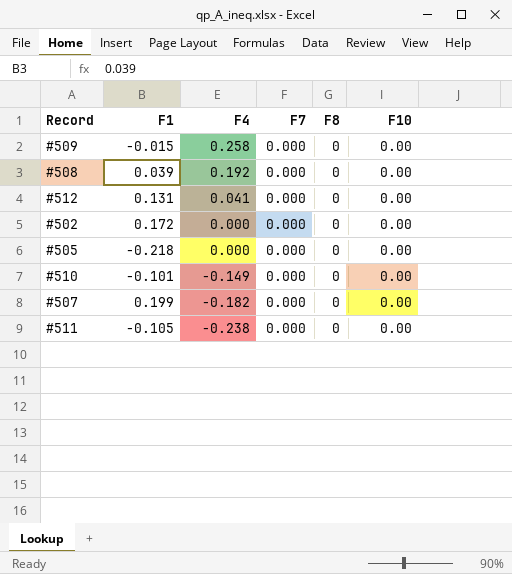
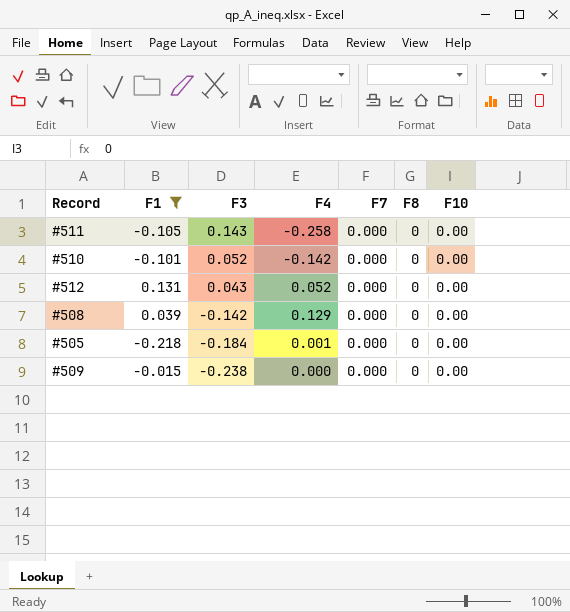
filter: none -> F1 <= 0.131
row order: F4 descending -> F3 descending
column F3 | position: none -> 3
#511 | F4: -0.238 -> -0.258
#510 | F4: -0.149 -> -0.142
#512 | F4: 0.041 -> 0.052
#508 | F4: 0.192 -> 0.129
#505 | F4: 0.000 -> 0.001
#509 | F4: 0.258 -> 0.000

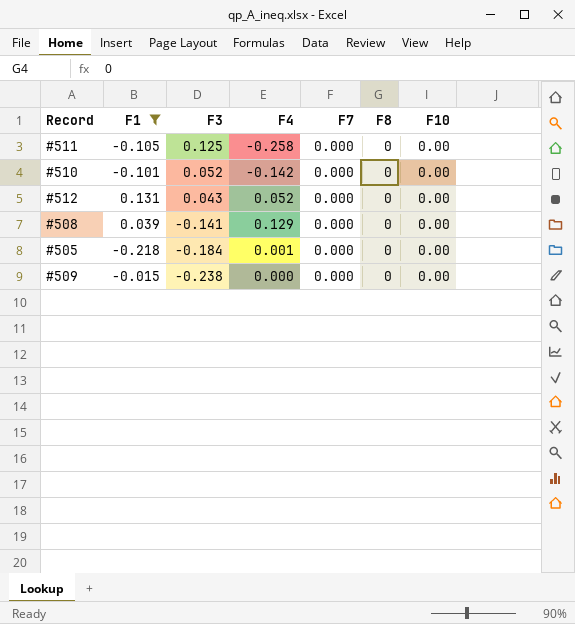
#511 | F3: 0.143 -> 0.125
#508 | F3: -0.142 -> -0.141

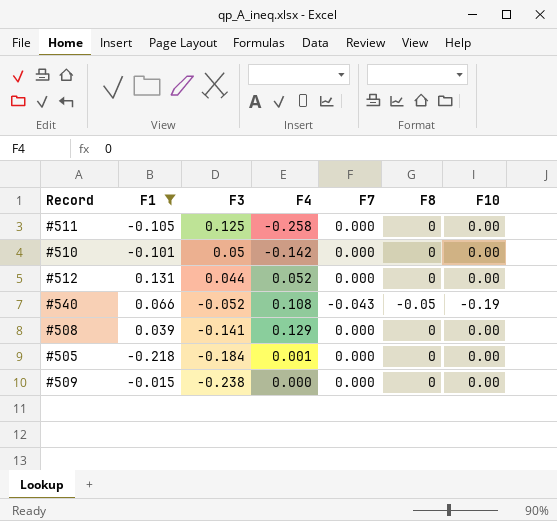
#510 | F3: 0.052 -> 0.05
#512 | F3: 0.043 -> 0.044
row #540: none -> 0.066 | -0.052 | 0.108 | -0.043 | -0.05 | -0.19

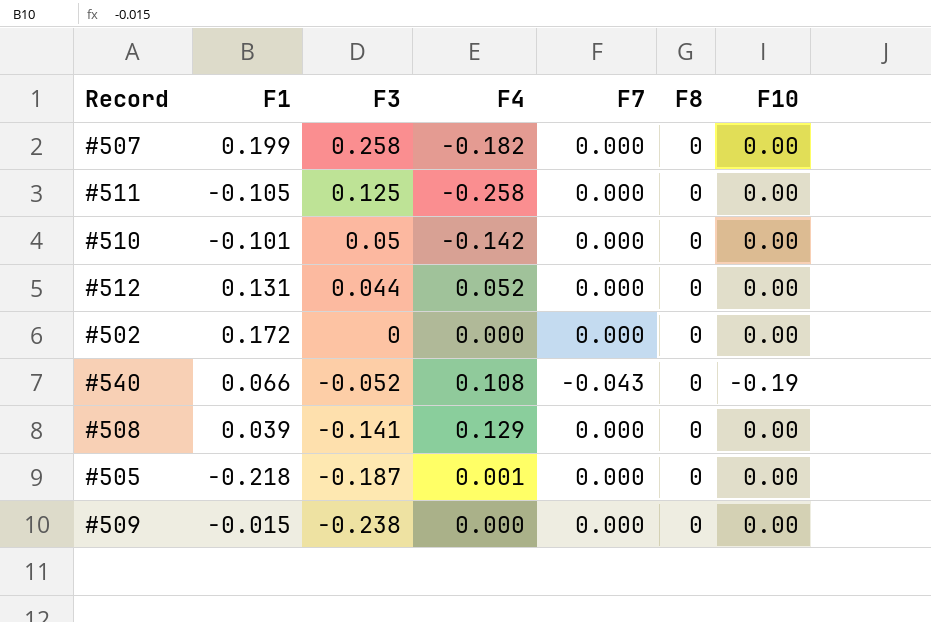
filter: F1 <= 0.131 -> none
#540 | F8: -0.05 -> 0
#505 | F3: -0.184 -> -0.187

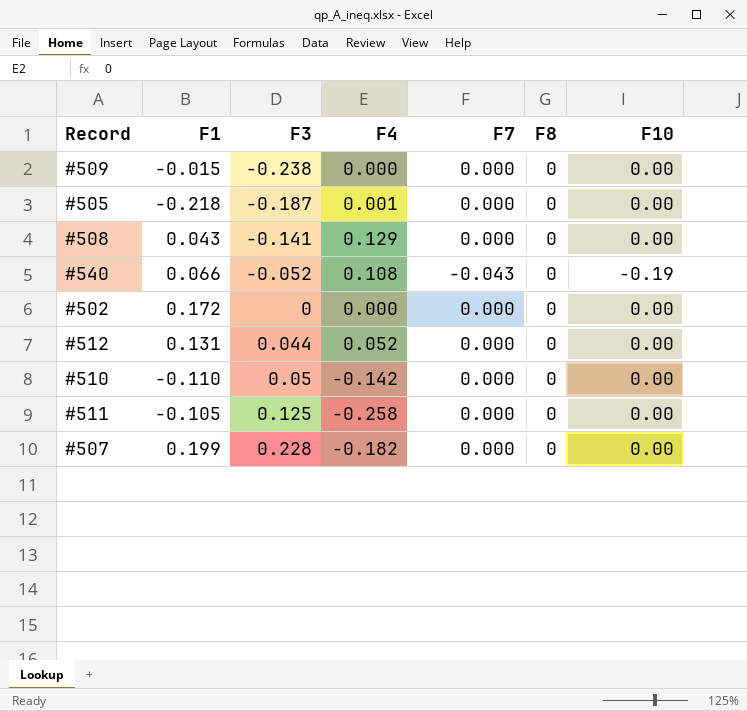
row order: F3 descending -> F3 ascending
#508 | F1: 0.039 -> 0.043
#510 | F1: -0.101 -> -0.110
#507 | F3: 0.258 -> 0.228

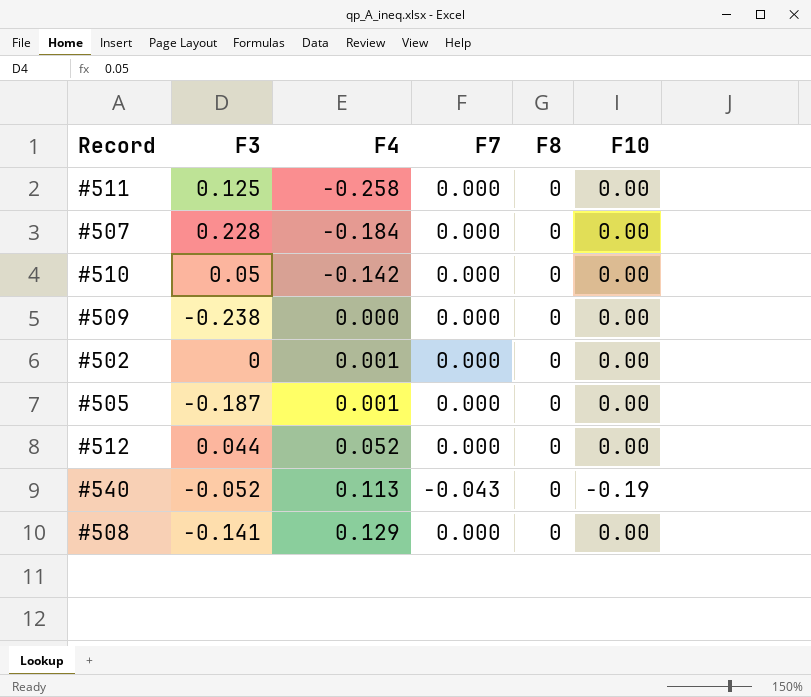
row order: F3 ascending -> F4 ascending
column F1 | position: 2 -> none
#507 | F4: -0.182 -> -0.184
#502 | F4: 0.000 -> 0.001
#540 | F4: 0.108 -> 0.113

